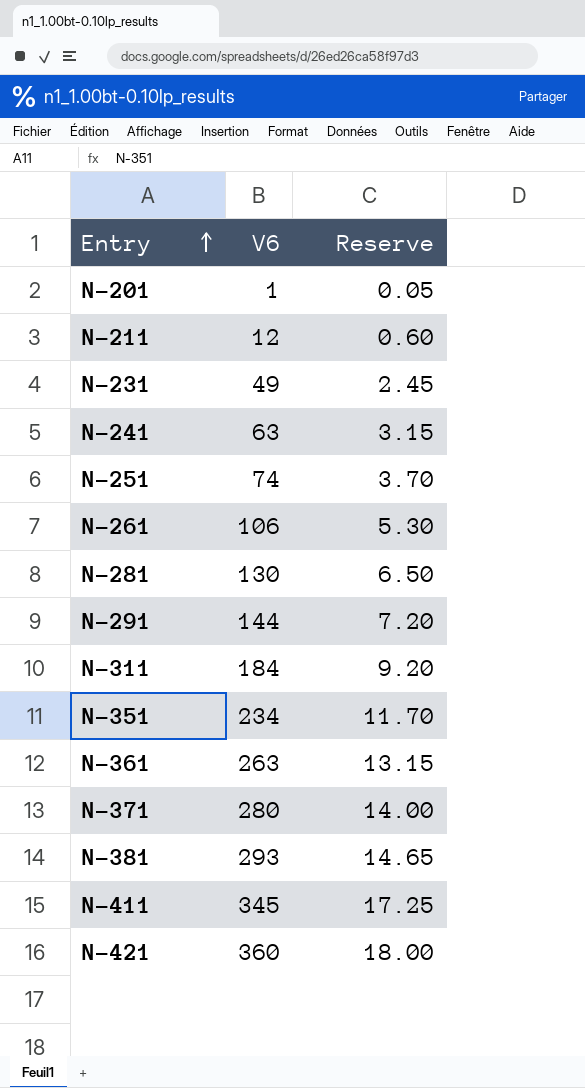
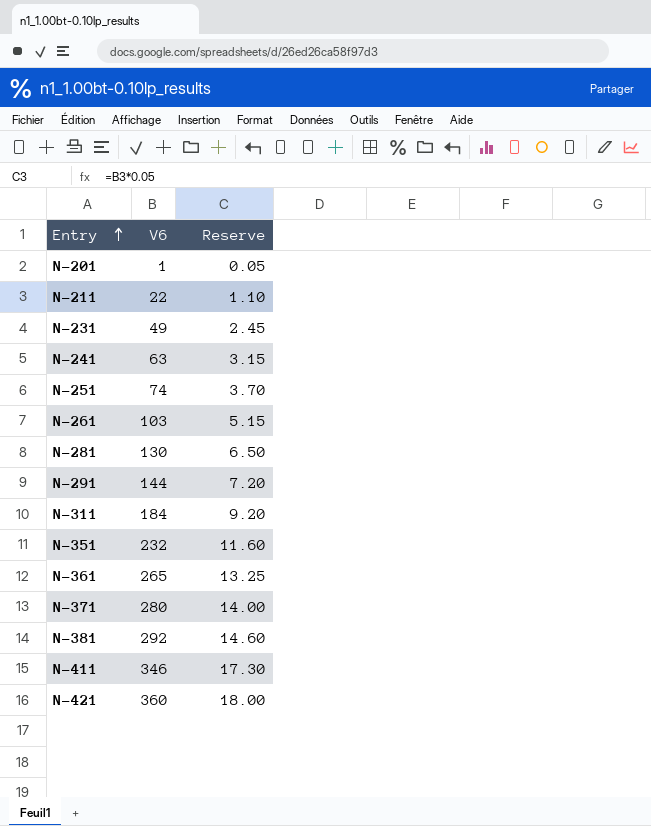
N-211 | V6: 12 -> 22
N-211 | Reserve: 0.60 -> 1.10
N-261 | V6: 106 -> 103
N-261 | Reserve: 5.30 -> 5.15
N-351 | V6: 234 -> 232
N-351 | Reserve: 11.70 -> 11.60
N-361 | V6: 263 -> 265
N-361 | Reserve: 13.15 -> 13.25
N-381 | V6: 293 -> 292
N-381 | Reserve: 14.65 -> 14.60
N-411 | V6: 345 -> 346
N-411 | Reserve: 17.25 -> 17.30

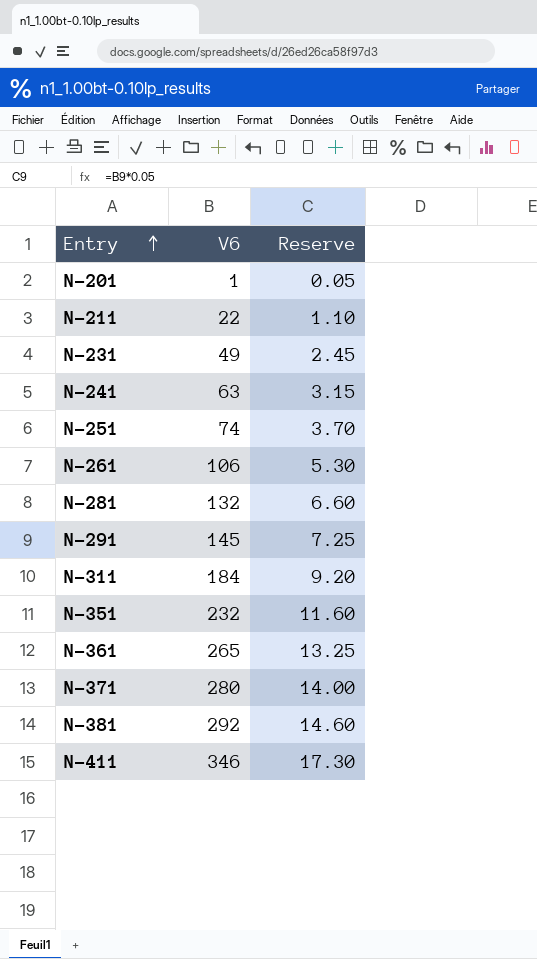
row N-421: 360 | 18.00 -> none
N-261 | V6: 103 -> 106
N-261 | Reserve: 5.15 -> 5.30
N-281 | V6: 130 -> 132
N-281 | Reserve: 6.50 -> 6.60
N-291 | V6: 144 -> 145
N-291 | Reserve: 7.20 -> 7.25

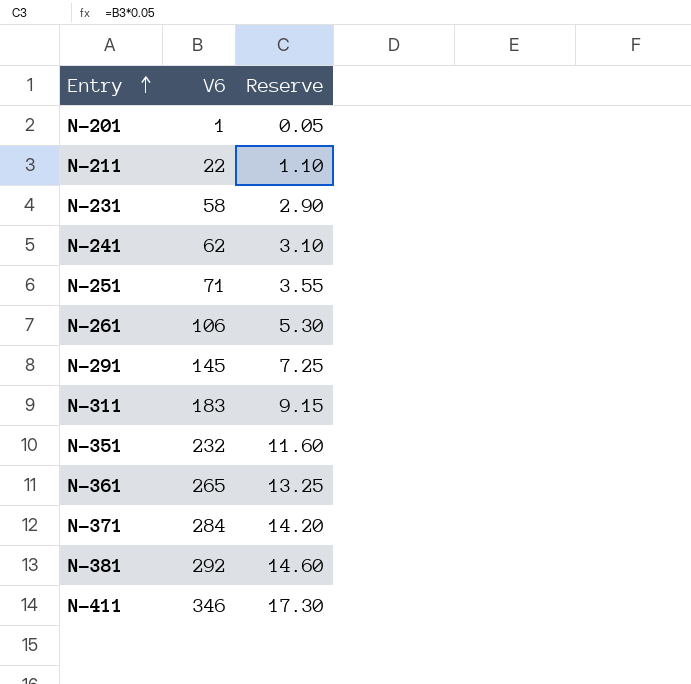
row N-281: 132 | 6.60 -> none
N-231 | V6: 49 -> 58
N-231 | Reserve: 2.45 -> 2.90
N-241 | V6: 63 -> 62
N-241 | Reserve: 3.15 -> 3.10
N-251 | V6: 74 -> 71
N-251 | Reserve: 3.70 -> 3.55
N-311 | V6: 184 -> 183
N-311 | Reserve: 9.20 -> 9.15
N-371 | V6: 280 -> 284
N-371 | Reserve: 14.00 -> 14.20

